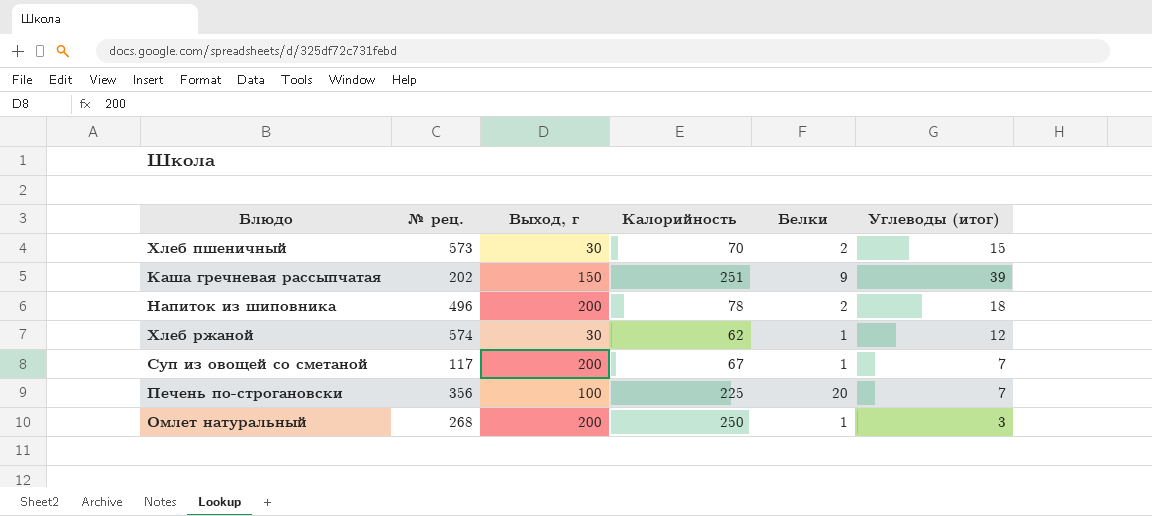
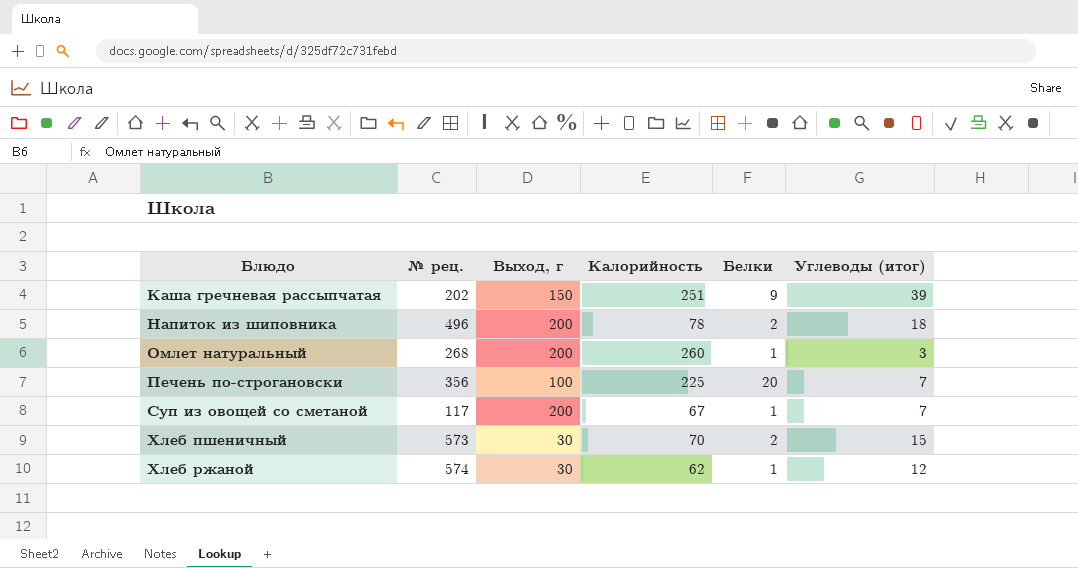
row order: none -> Блюдо ascending
Омлет натуральный | Калорийность: 250 -> 260

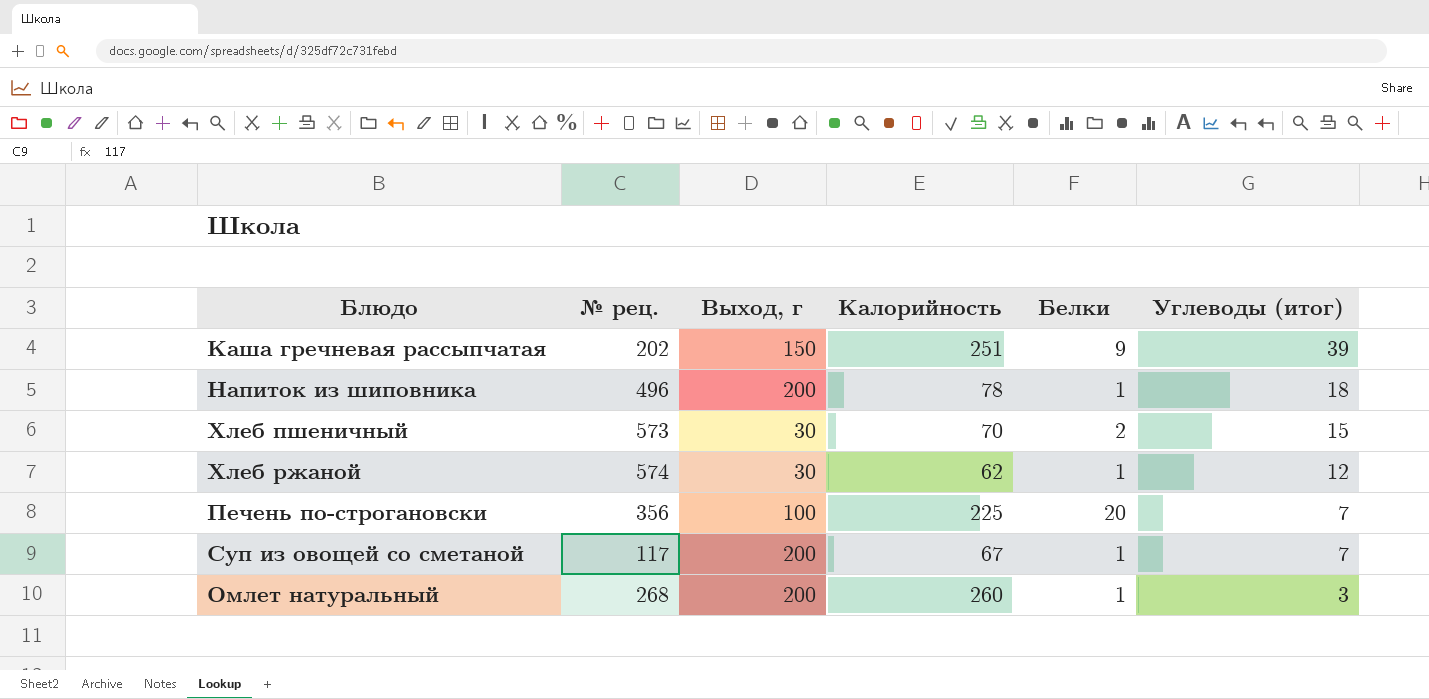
row order: Блюдо ascending -> Углеводы (итог) descending
Напиток из шиповника | Белки: 2 -> 1

